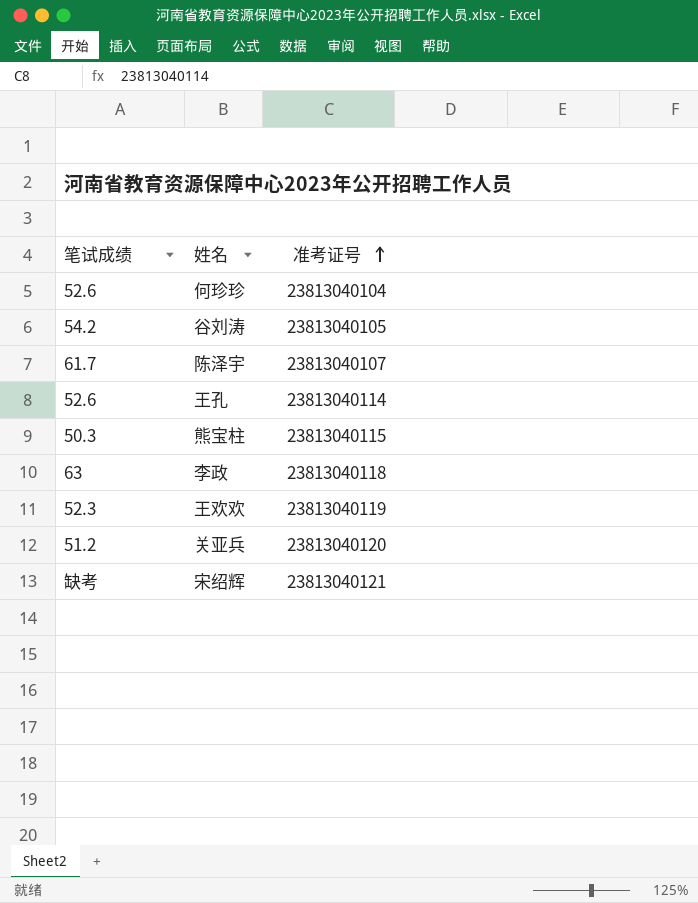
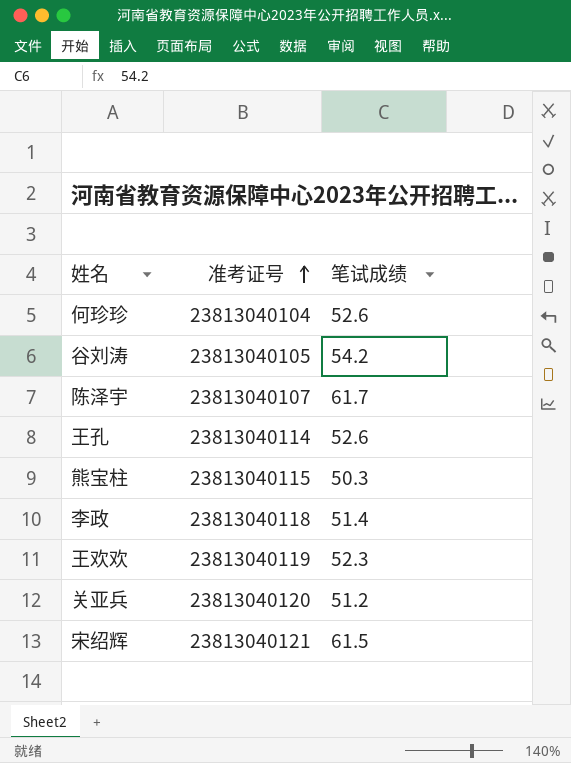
column 笔试成绩 | position: 1 -> 3
李政 | 笔试成绩: 63 -> 51.4
宋绍辉 | 笔试成绩: 缺考 -> 61.5

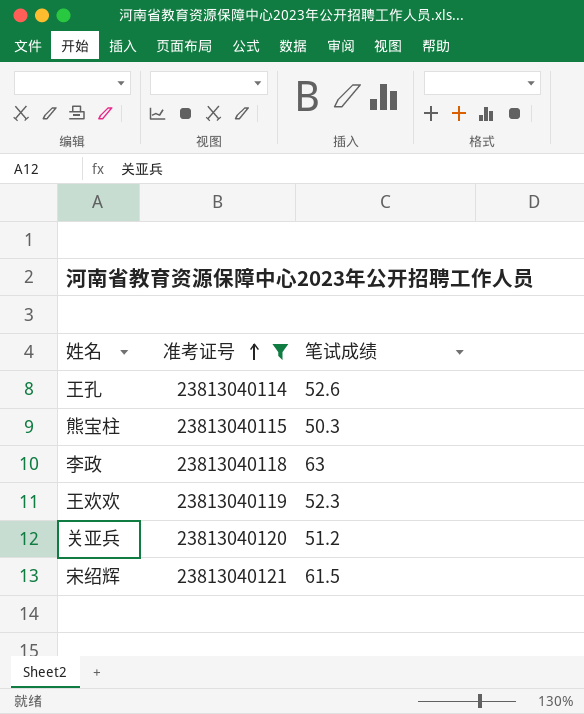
filter: none -> 准考证号 >= 23813040114
李政 | 笔试成绩: 51.4 -> 63

